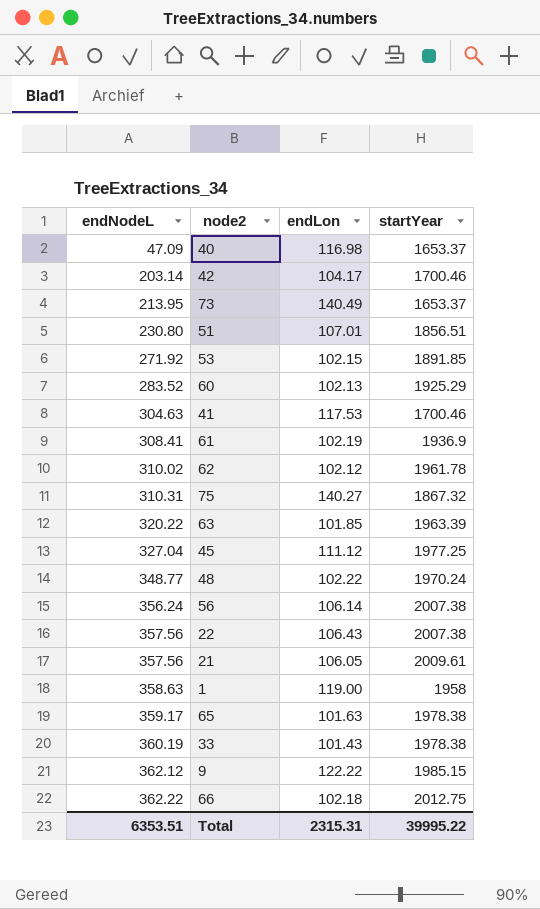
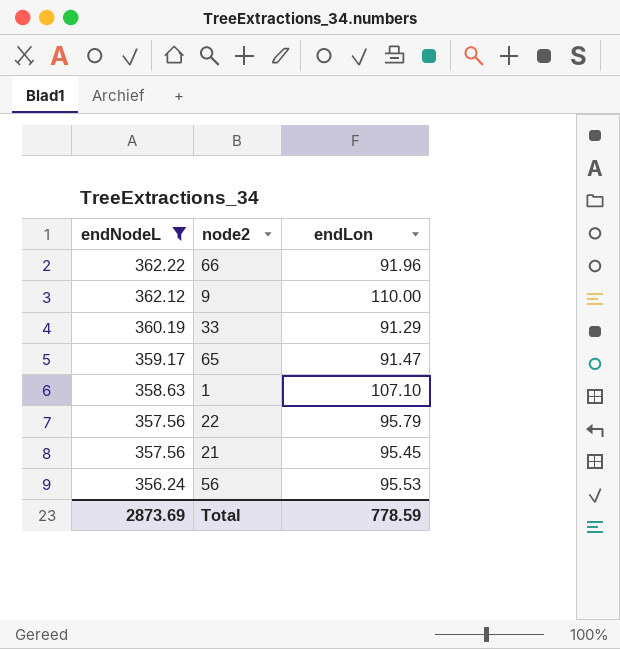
filter: none -> endNodeL >= 356.24
row order: endNodeL ascending -> endNodeL descending
column startYear | position: 4 -> none
66 | endLon: 102.18 -> 91.96
9 | endLon: 122.22 -> 110.00
33 | endLon: 101.43 -> 91.29
65 | endLon: 101.63 -> 91.47
1 | endLon: 119.00 -> 107.10
22 | endLon: 106.43 -> 95.79
21 | endLon: 106.05 -> 95.45
56 | endLon: 106.14 -> 95.53
Total | endNodeL: 6353.51 -> 2873.69
Total | endLon: 2315.31 -> 778.59

